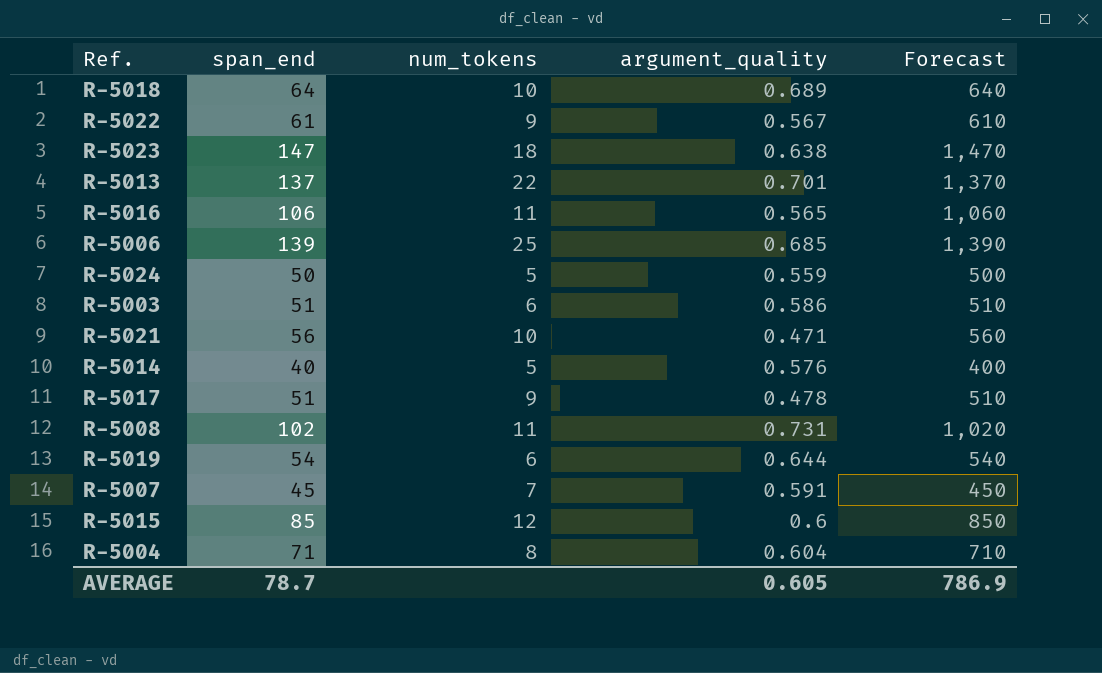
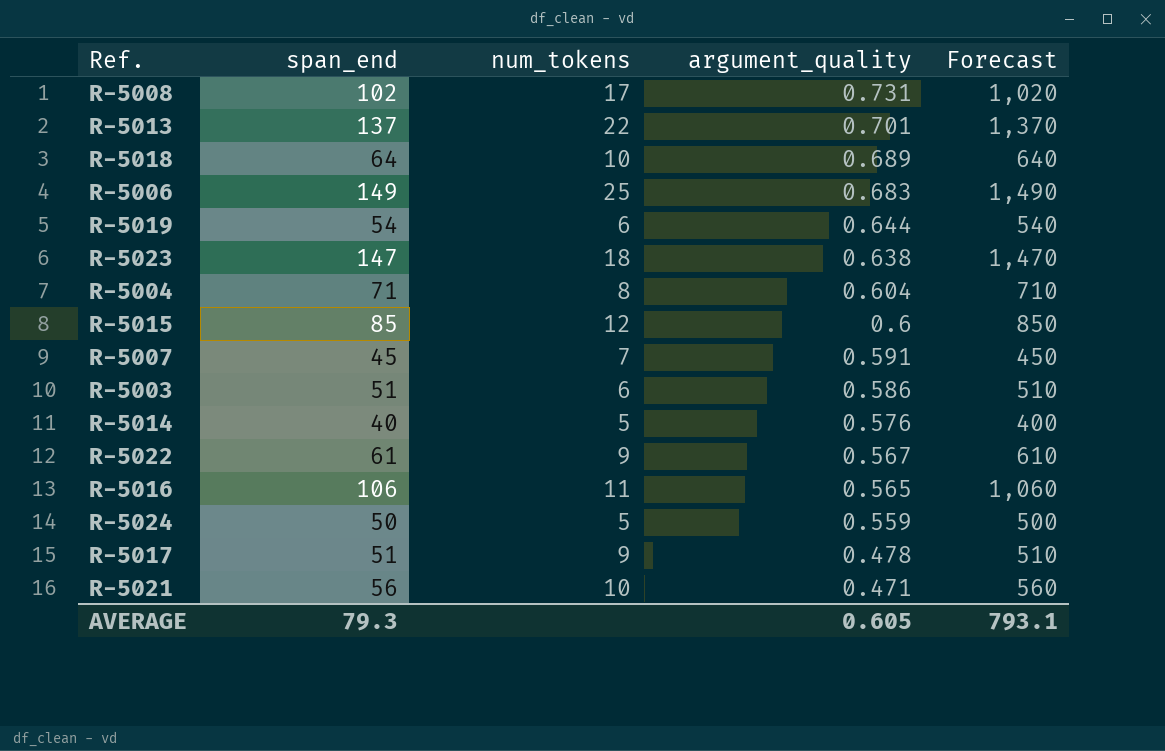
row order: none -> argument_quality descending
R-5008 | num_tokens: 11 -> 17
R-5006 | span_end: 139 -> 149
R-5006 | argument_quality: 0.685 -> 0.683
R-5006 | Forecast: 1,390 -> 1,490
AVERAGE | span_end: 78.7 -> 79.3
AVERAGE | Forecast: 786.9 -> 793.1

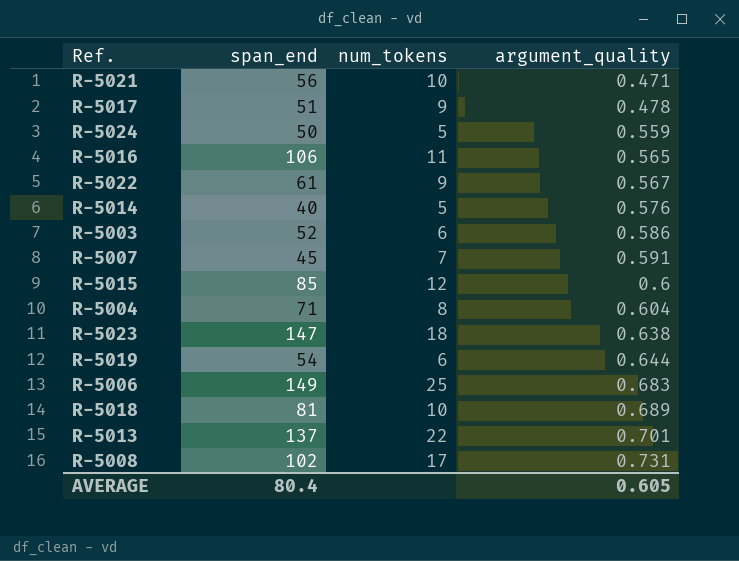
row order: argument_quality descending -> argument_quality ascending
column Forecast | formula: [span_end] * 10 -> none
R-5003 | span_end: 51 -> 52
R-5018 | span_end: 64 -> 81
AVERAGE | span_end: 79.3 -> 80.4

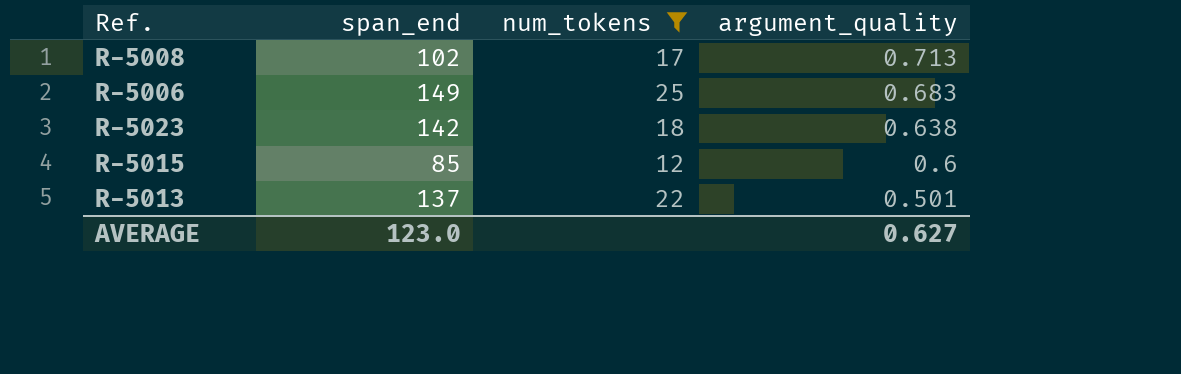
filter: none -> num_tokens >= 12
row order: argument_quality ascending -> argument_quality descending
R-5008 | argument_quality: 0.731 -> 0.713
R-5023 | span_end: 147 -> 142
R-5013 | argument_quality: 0.701 -> 0.501
AVERAGE | span_end: 80.4 -> 123.0
AVERAGE | argument_quality: 0.605 -> 0.627

